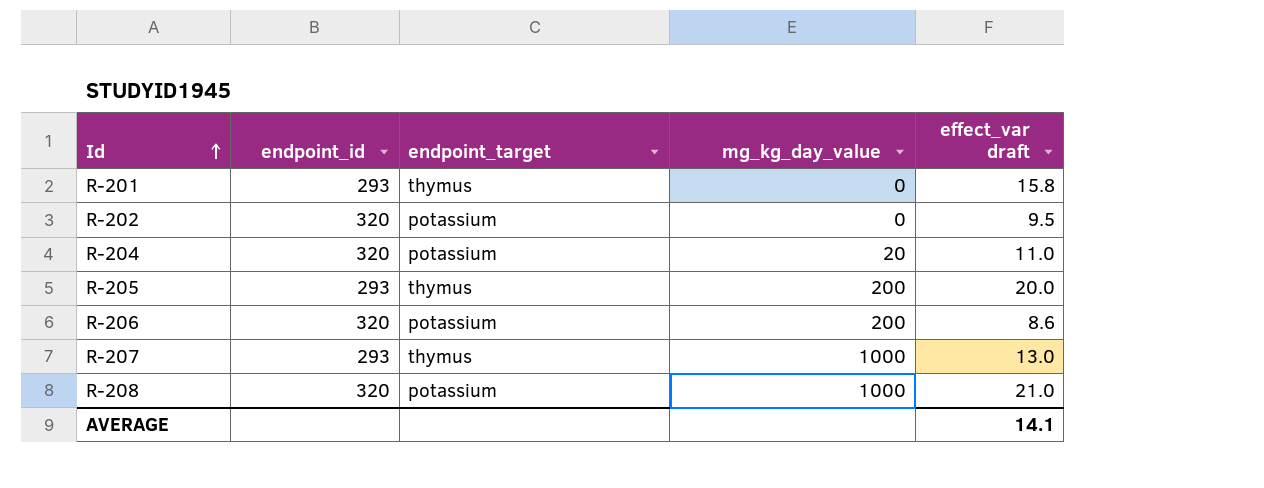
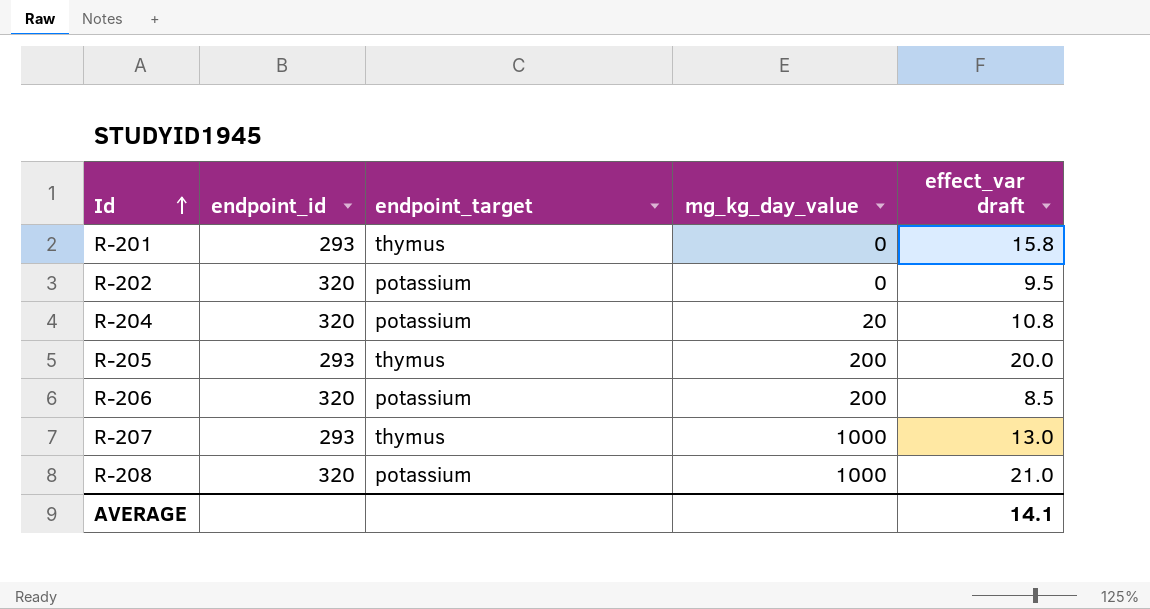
R-204 | effect_var draft: 11.0 -> 10.8
R-206 | effect_var draft: 8.6 -> 8.5

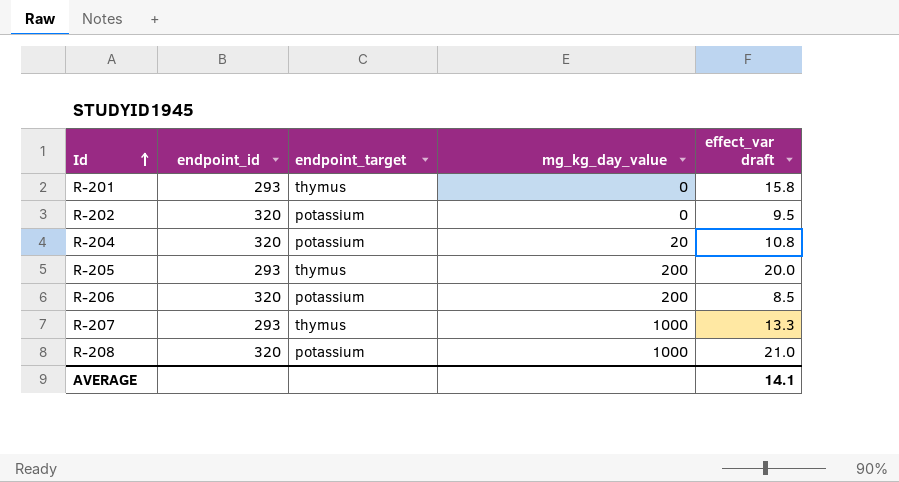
R-207 | effect_var draft: 13.0 -> 13.3

